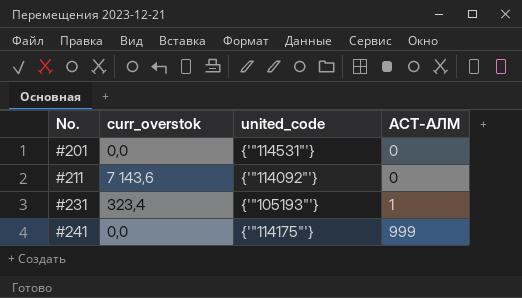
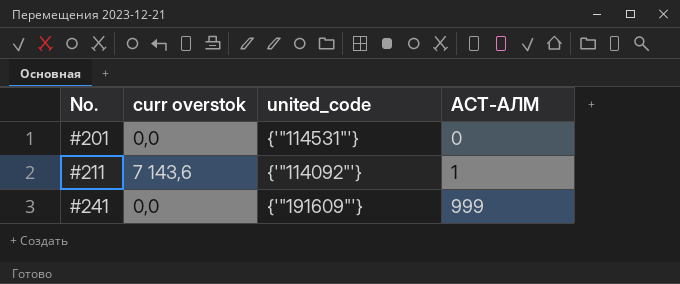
column name: curr_overstok -> curr overstok
row #231: 323,4 | {'"105193"'} | 1 -> none
#211 | АСТ-АЛМ: 0 -> 1
#241 | united_code: {'"114175"'} -> {'"191609"'}

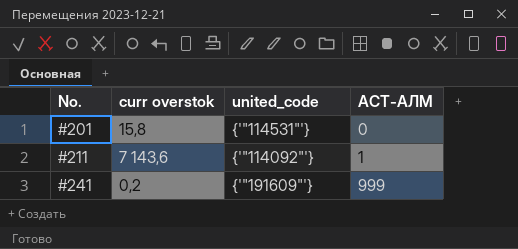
#201 | curr overstok: 0,0 -> 15,8
#241 | curr overstok: 0,0 -> 0,2

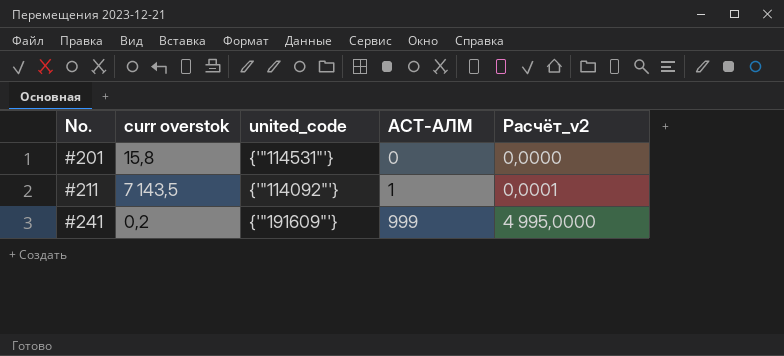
column Расчёт_v2 | formula: none -> [АСТ-АЛМ] / [curr overstok]
#211 | curr overstok: 7 143,6 -> 7 143,5

